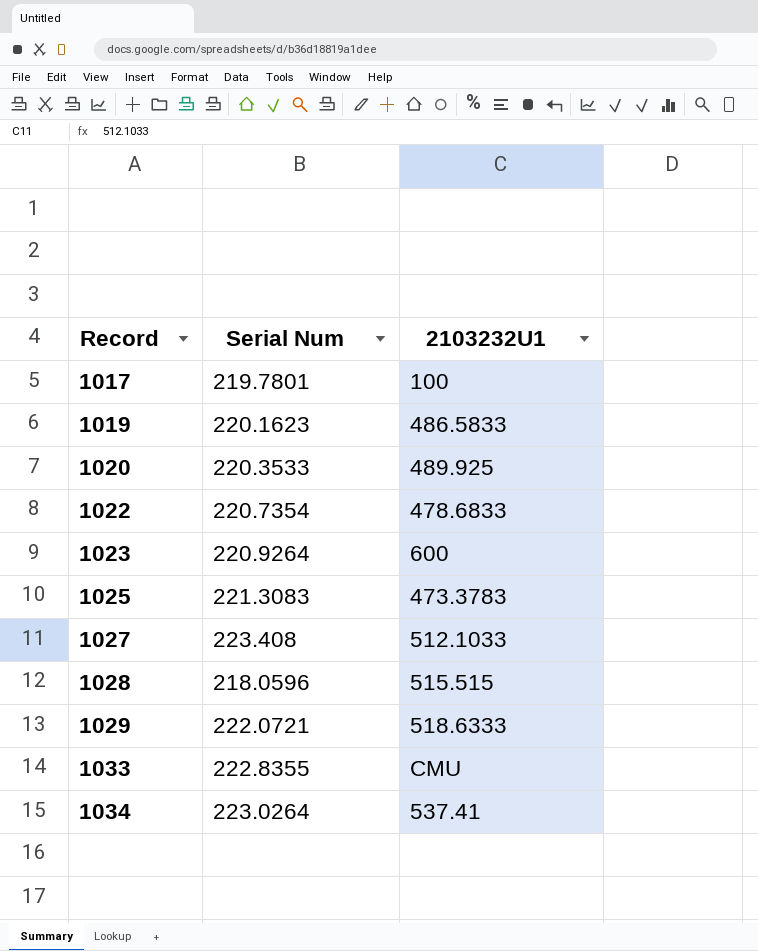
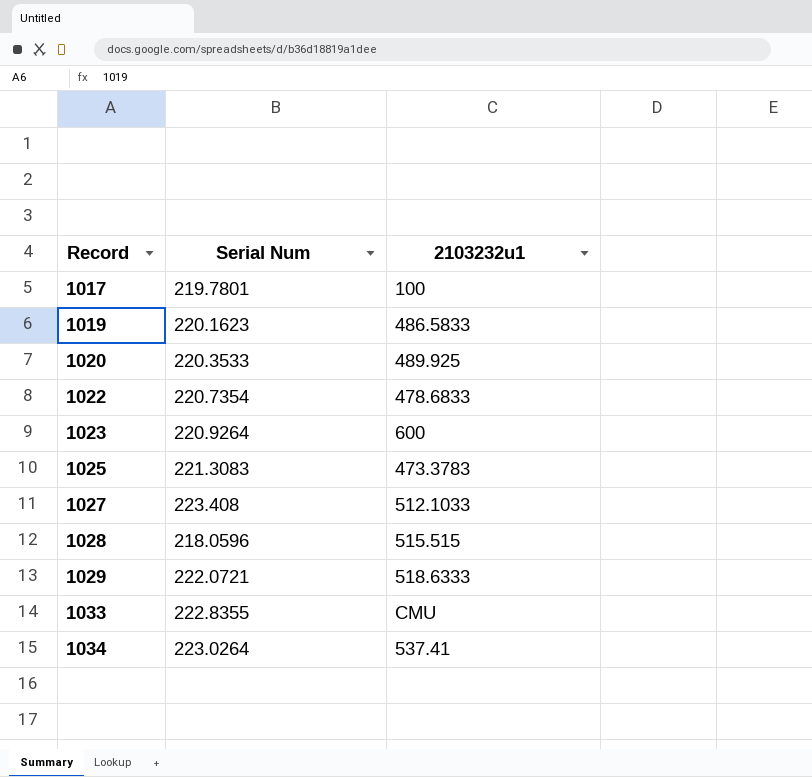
column name: 2103232U1 -> 2103232u1

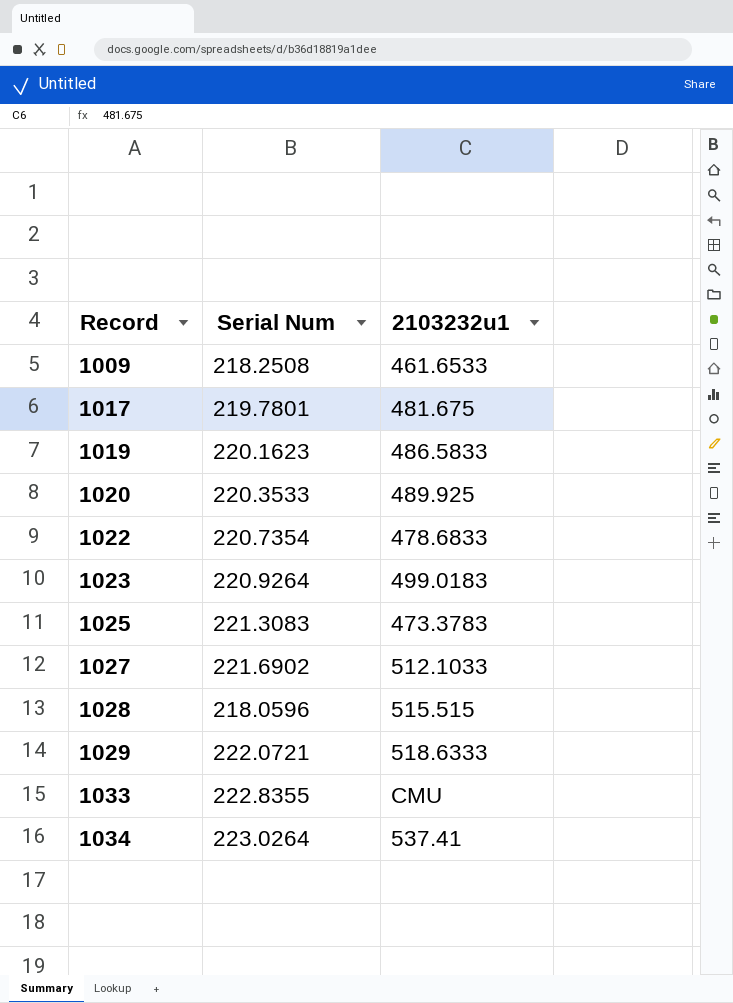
row 1009: none -> 218.2508 | 461.6533
1017 | 2103232u1: 100 -> 481.675
1023 | 2103232u1: 600 -> 499.0183
1027 | Serial Num: 223.408 -> 221.6902

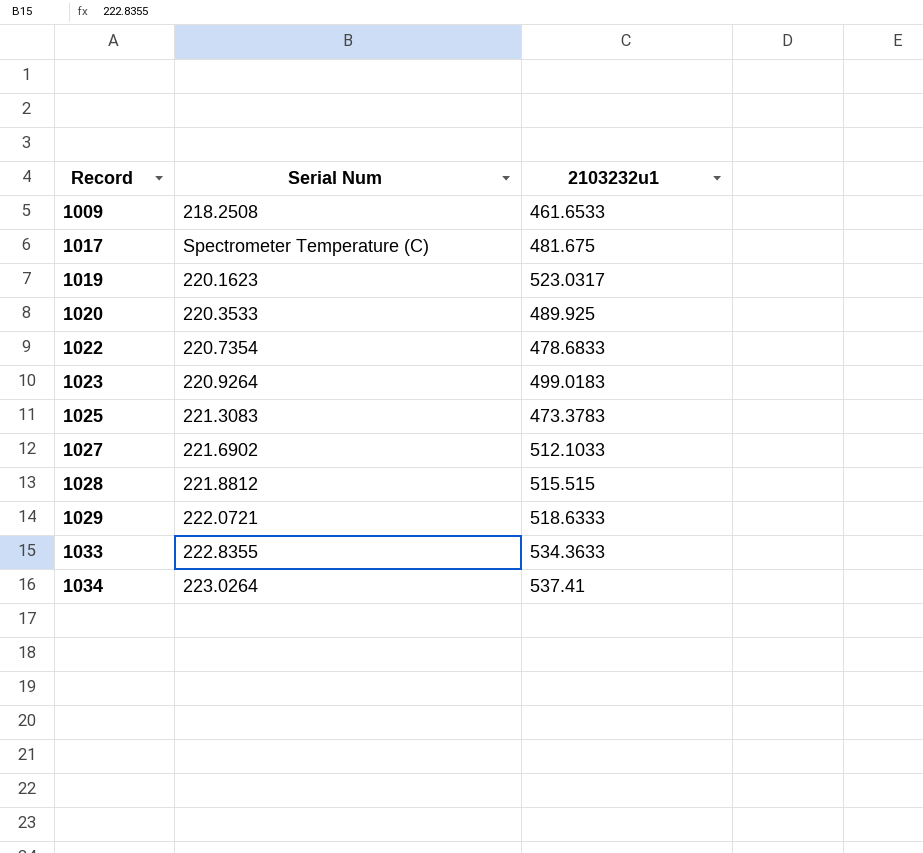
1017 | Serial Num: 219.7801 -> Spectrometer Temperature (C)
1019 | 2103232u1: 486.5833 -> 523.0317
1028 | Serial Num: 218.0596 -> 221.8812
1033 | 2103232u1: CMU -> 534.3633

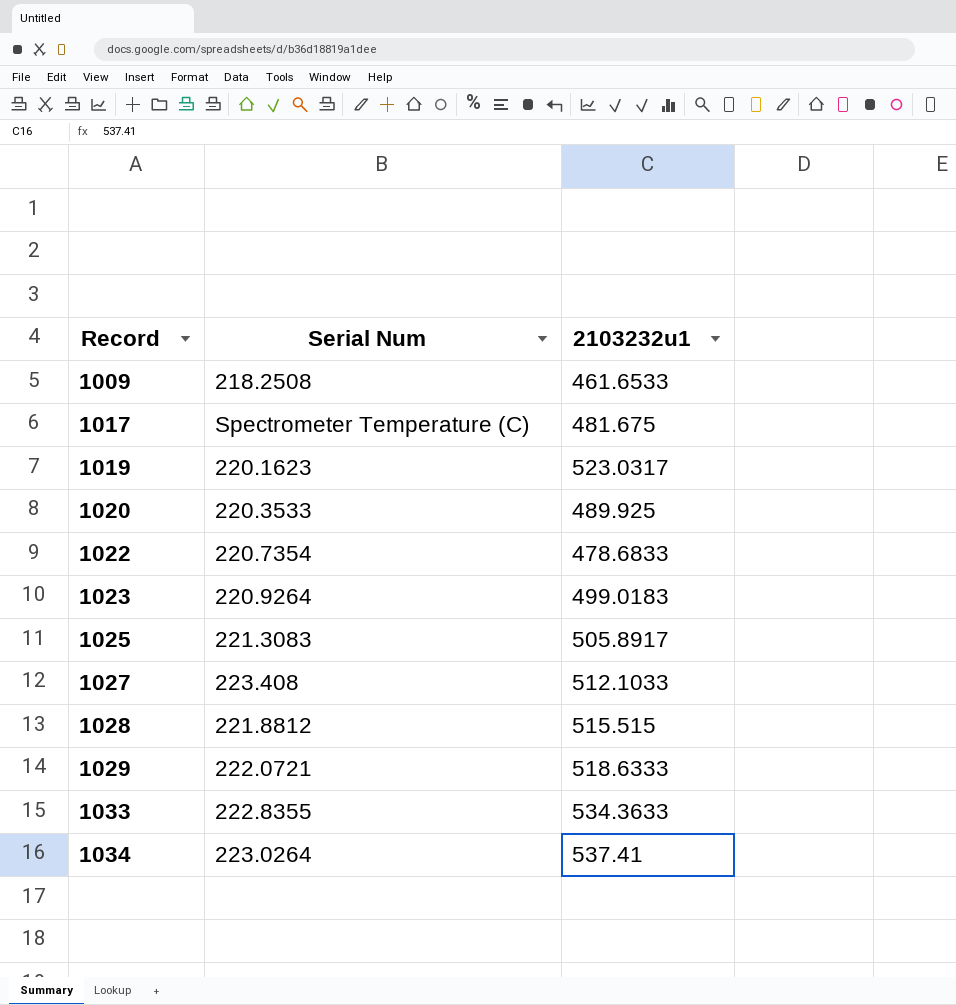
1025 | 2103232u1: 473.3783 -> 505.8917
1027 | Serial Num: 221.6902 -> 223.408

